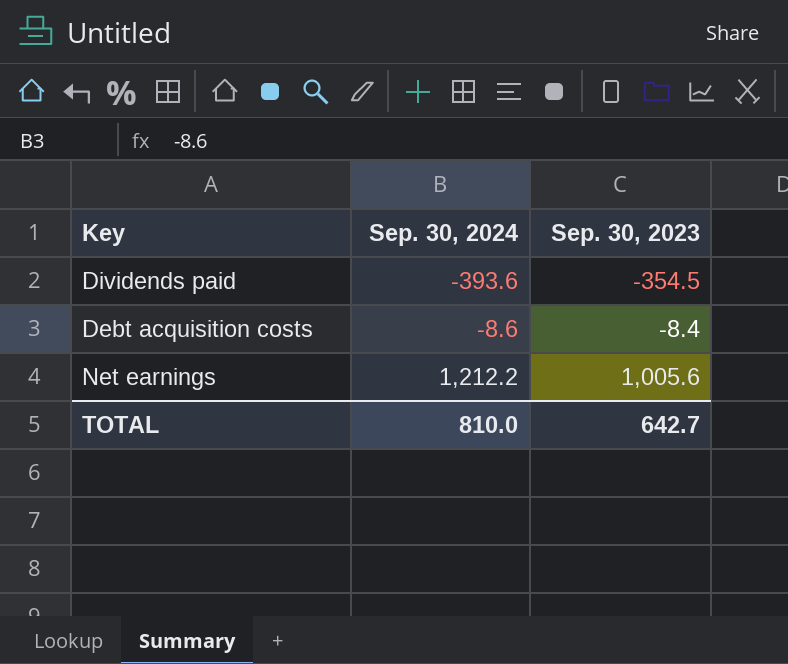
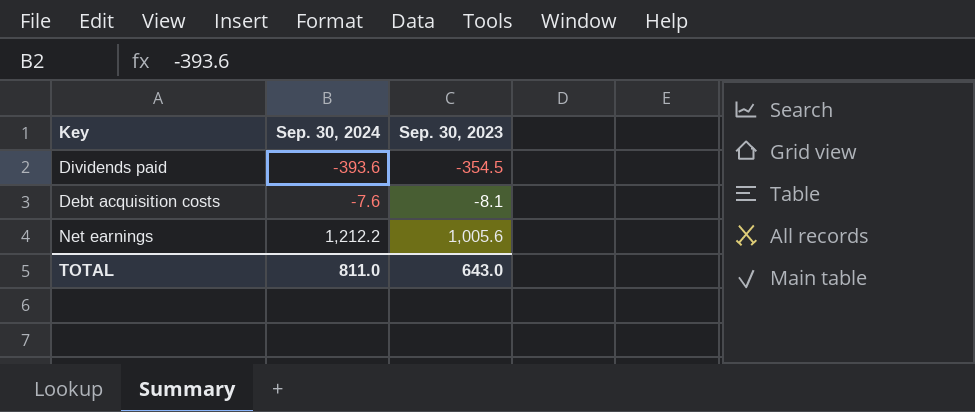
Debt acquisition costs | Sep. 30, 2024: -8.6 -> -7.6
Debt acquisition costs | Sep. 30, 2023: -8.4 -> -8.1
TOTAL | Sep. 30, 2024: 810.0 -> 811.0
TOTAL | Sep. 30, 2023: 642.7 -> 643.0

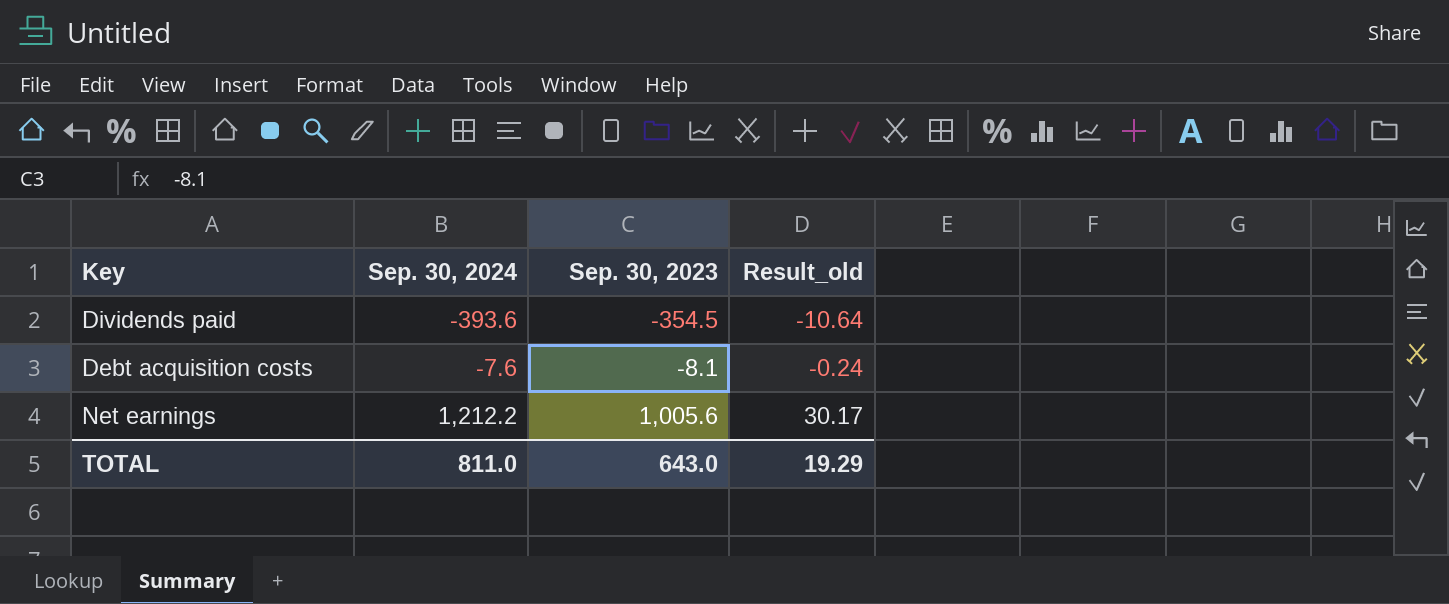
column Result_old | formula: none -> [Sep. 30, 2023] * 0.03

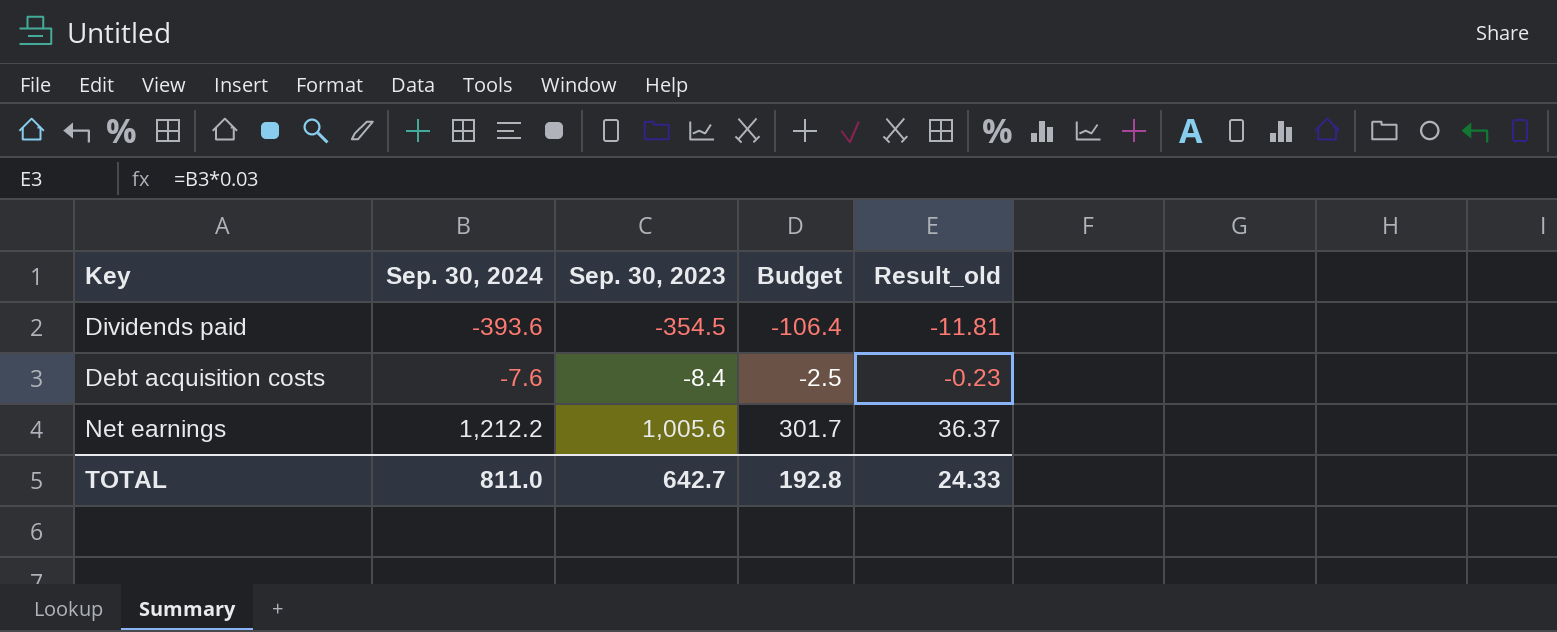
column Budget | formula: none -> [Sep. 30, 2023] * 0.3
column Result_old | formula: [Sep. 30, 2023] * 0.03 -> [Sep. 30, 2024] * 0.03
Debt acquisition costs | Sep. 30, 2023: -8.1 -> -8.4
TOTAL | Sep. 30, 2023: 643.0 -> 642.7
TOTAL | Result_old: 19.29 -> 24.33

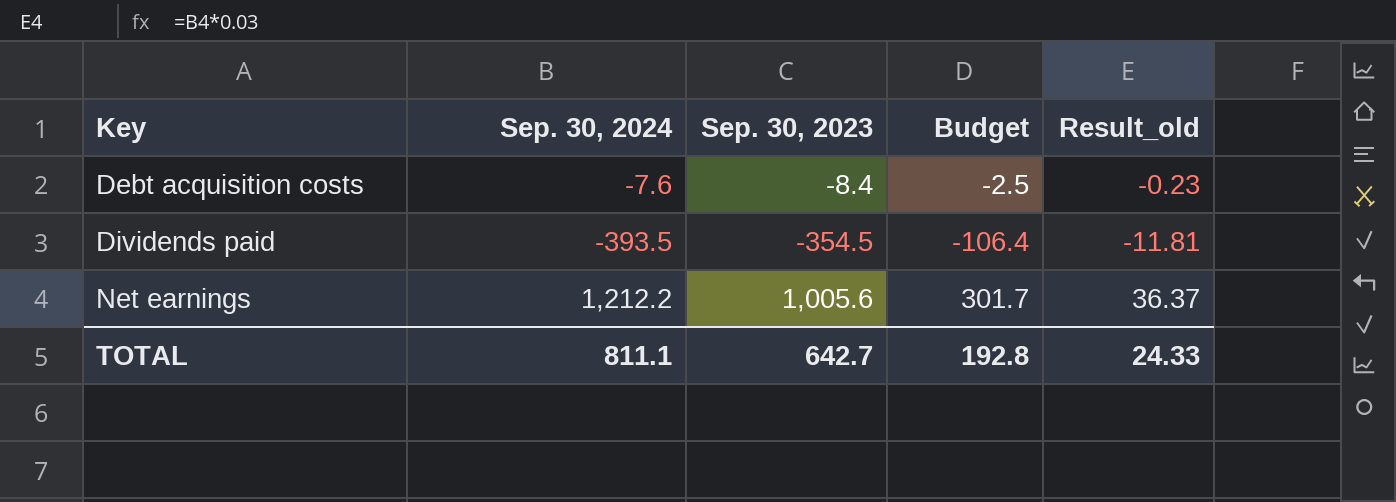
row order: Sep. 30, 2024 ascending -> Key ascending
Dividends paid | Sep. 30, 2024: -393.6 -> -393.5
TOTAL | Sep. 30, 2024: 811.0 -> 811.1

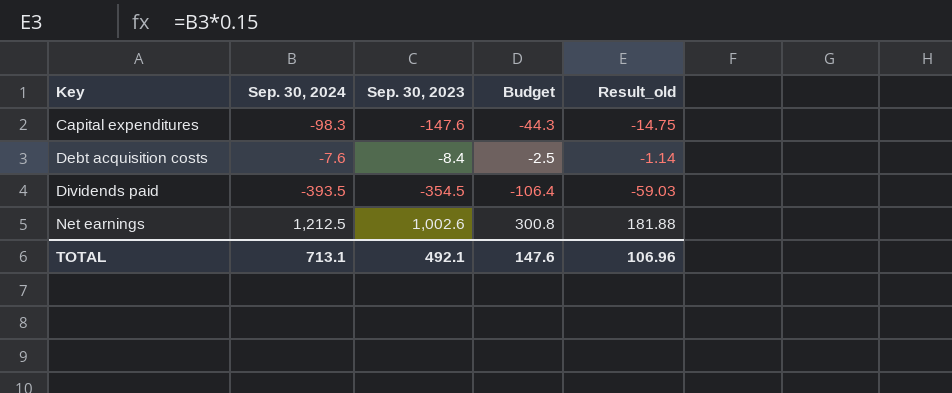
column Result_old | formula: [Sep. 30, 2024] * 0.03 -> [Sep. 30, 2024] * 0.15
row Capital expenditures: none -> -98.3 | -147.6 | -44.3 | -14.75
Net earnings | Sep. 30, 2024: 1,212.2 -> 1,212.5
Net earnings | Sep. 30, 2023: 1,005.6 -> 1,002.6
Net earnings | Budget: 301.7 -> 300.8
TOTAL | Sep. 30, 2024: 811.1 -> 713.1
TOTAL | Sep. 30, 2023: 642.7 -> 492.1
TOTAL | Budget: 192.8 -> 147.6
TOTAL | Result_old: 24.33 -> 106.96

